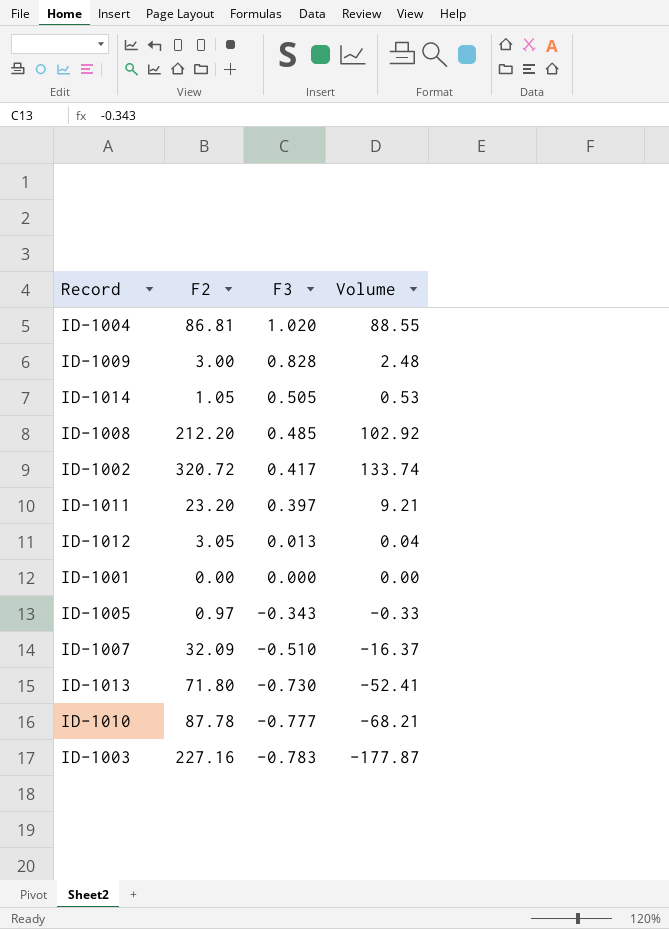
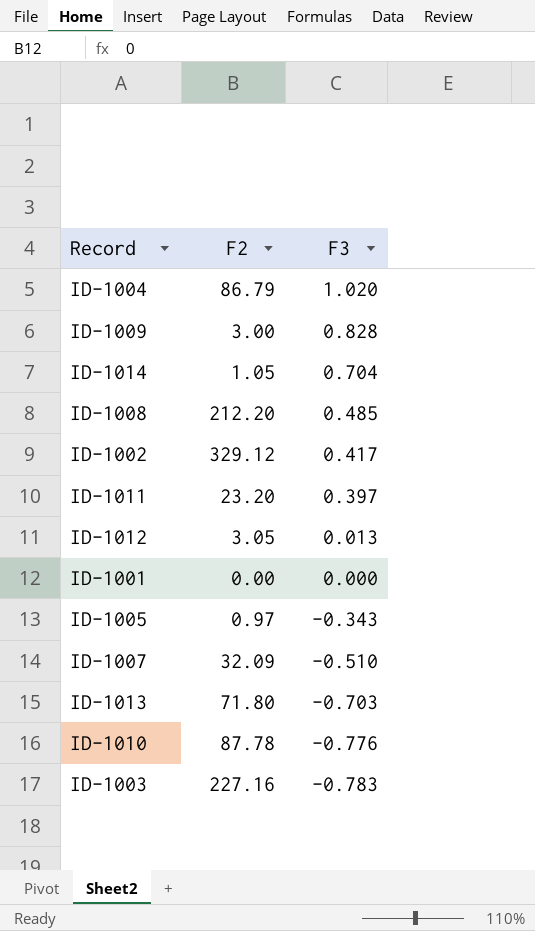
column Volume | formula: [F2] * [F3] -> none
ID-1004 | F2: 86.81 -> 86.79
ID-1014 | F3: 0.505 -> 0.704
ID-1002 | F2: 320.72 -> 329.12
ID-1013 | F3: -0.730 -> -0.703
ID-1010 | F3: -0.777 -> -0.776

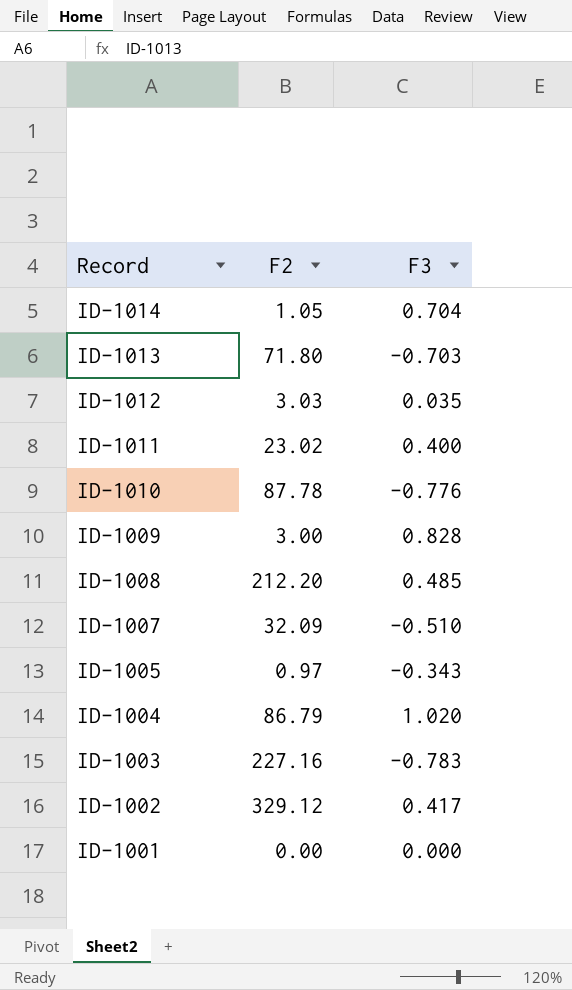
row order: F3 descending -> Record descending
ID-1012 | F2: 3.05 -> 3.03
ID-1012 | F3: 0.013 -> 0.035
ID-1011 | F2: 23.20 -> 23.02
ID-1011 | F3: 0.397 -> 0.400

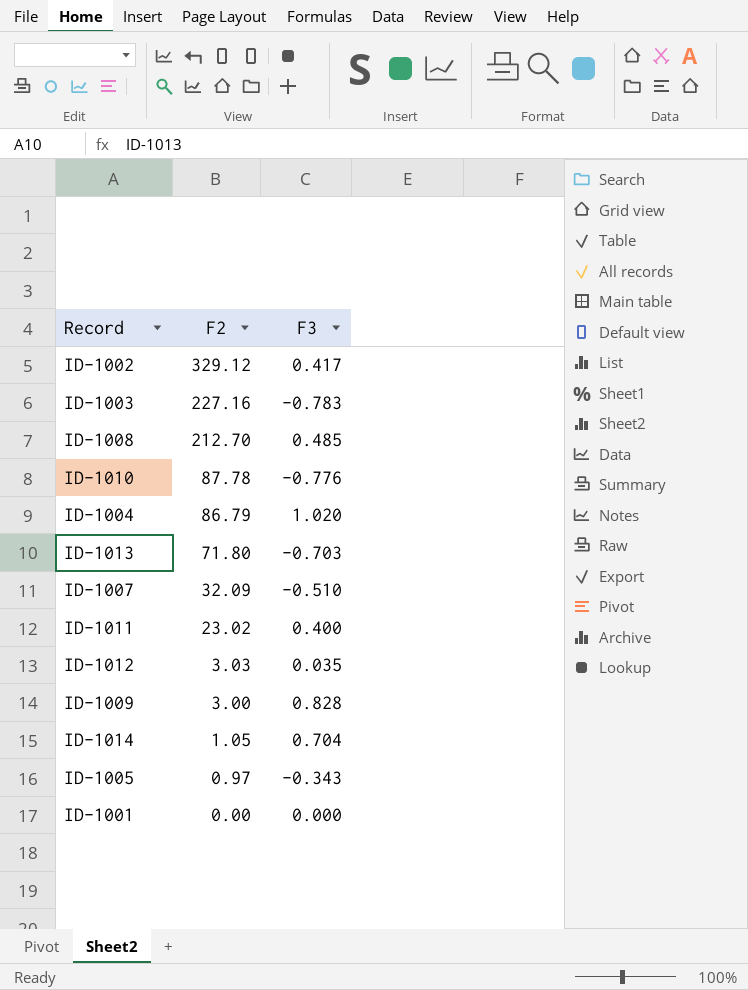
row order: Record descending -> F2 descending
ID-1008 | F2: 212.20 -> 212.70

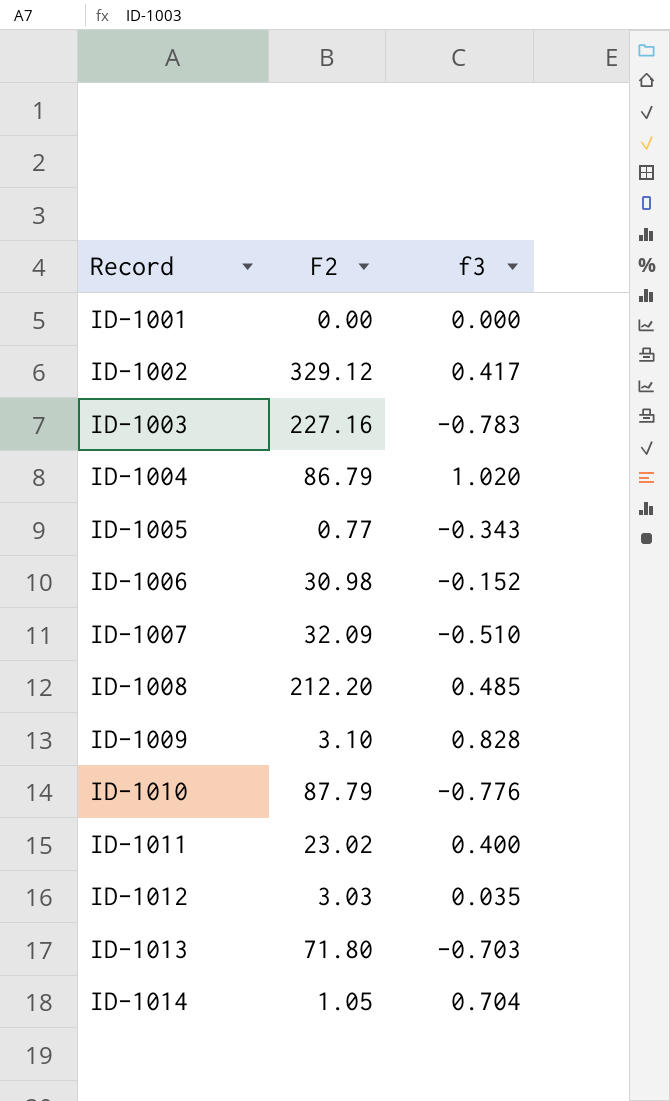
row order: F2 descending -> Record ascending
column name: F3 -> f3
ID-1005 | F2: 0.97 -> 0.77
row ID-1006: none -> 30.98 | -0.152
ID-1008 | F2: 212.70 -> 212.20
ID-1009 | F2: 3.00 -> 3.10
ID-1010 | F2: 87.78 -> 87.79

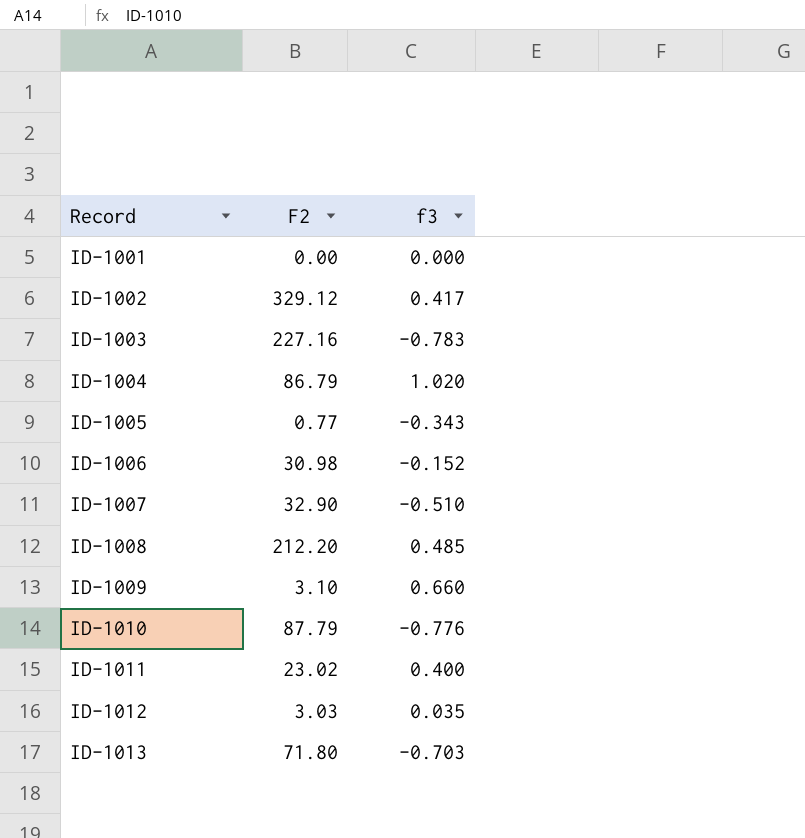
row ID-1014: 1.05 | 0.704 -> none
ID-1007 | F2: 32.09 -> 32.90
ID-1009 | f3: 0.828 -> 0.660

